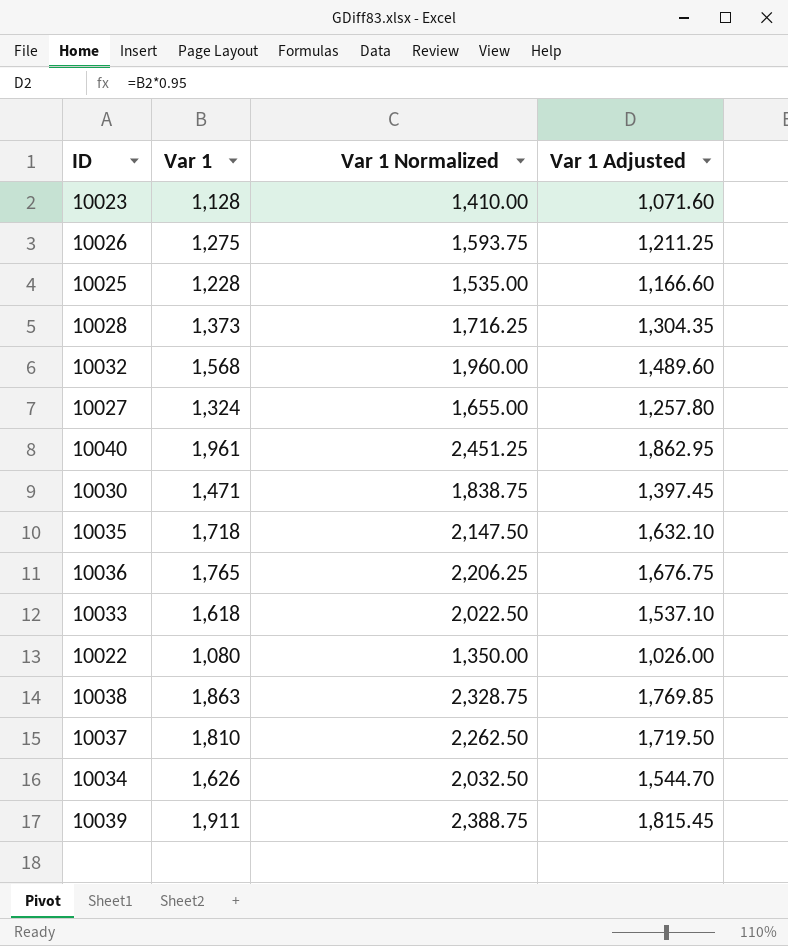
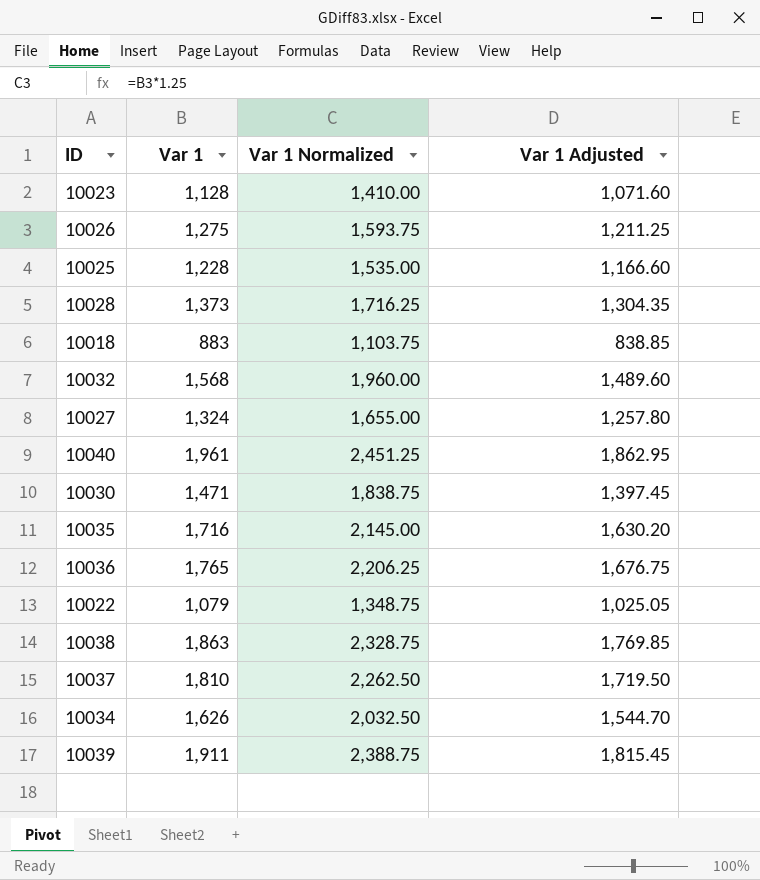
row 10033: 1,618 | 2,022.50 | 1,537.10 -> none
row 10018: none -> 883 | 1,103.75 | 838.85
10035 | Var 1: 1,718 -> 1,716
10035 | Var 1 Normalized: 2,147.50 -> 2,145.00
10035 | Var 1 Adjusted: 1,632.10 -> 1,630.20
10022 | Var 1: 1,080 -> 1,079
10022 | Var 1 Normalized: 1,350.00 -> 1,348.75
10022 | Var 1 Adjusted: 1,026.00 -> 1,025.05

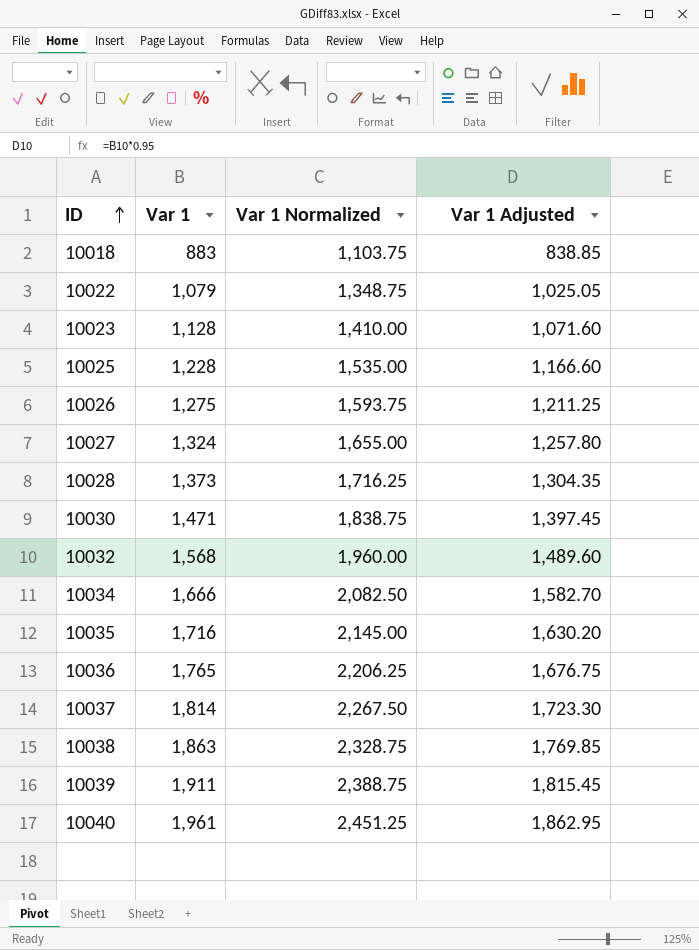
row order: none -> ID ascending
10034 | Var 1: 1,626 -> 1,666
10034 | Var 1 Normalized: 2,032.50 -> 2,082.50
10034 | Var 1 Adjusted: 1,544.70 -> 1,582.70
10037 | Var 1: 1,810 -> 1,814
10037 | Var 1 Normalized: 2,262.50 -> 2,267.50
10037 | Var 1 Adjusted: 1,719.50 -> 1,723.30

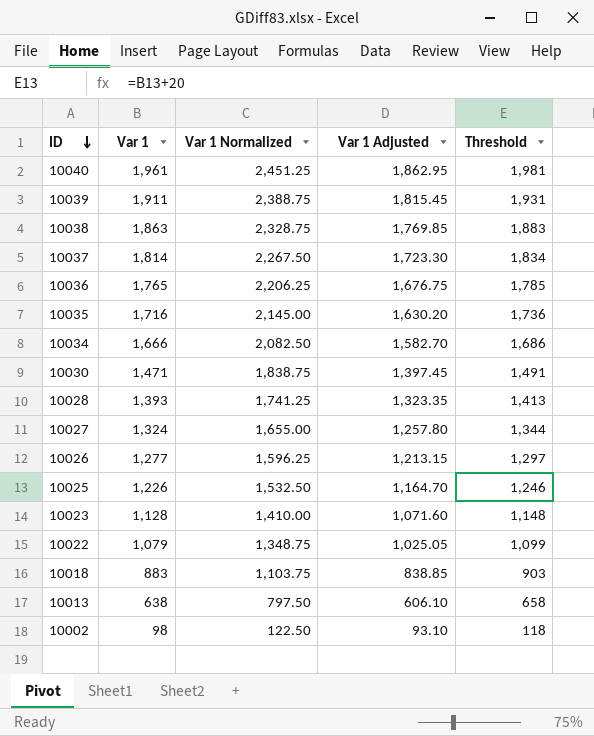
row order: ID ascending -> ID descending
column Threshold | formula: none -> [Var 1] + 20
row 10032: 1,568 | 1,960.00 | 1,489.60 -> none
10028 | Var 1: 1,373 -> 1,393
10028 | Var 1 Normalized: 1,716.25 -> 1,741.25
10028 | Var 1 Adjusted: 1,304.35 -> 1,323.35
10026 | Var 1: 1,275 -> 1,277
10026 | Var 1 Normalized: 1,593.75 -> 1,596.25
10026 | Var 1 Adjusted: 1,211.25 -> 1,213.15
10025 | Var 1: 1,228 -> 1,226
10025 | Var 1 Normalized: 1,535.00 -> 1,532.50
10025 | Var 1 Adjusted: 1,166.60 -> 1,164.70
row 10013: none -> 638 | 797.50 | 606.10 | 658
row 10002: none -> 98 | 122.50 | 93.10 | 118

